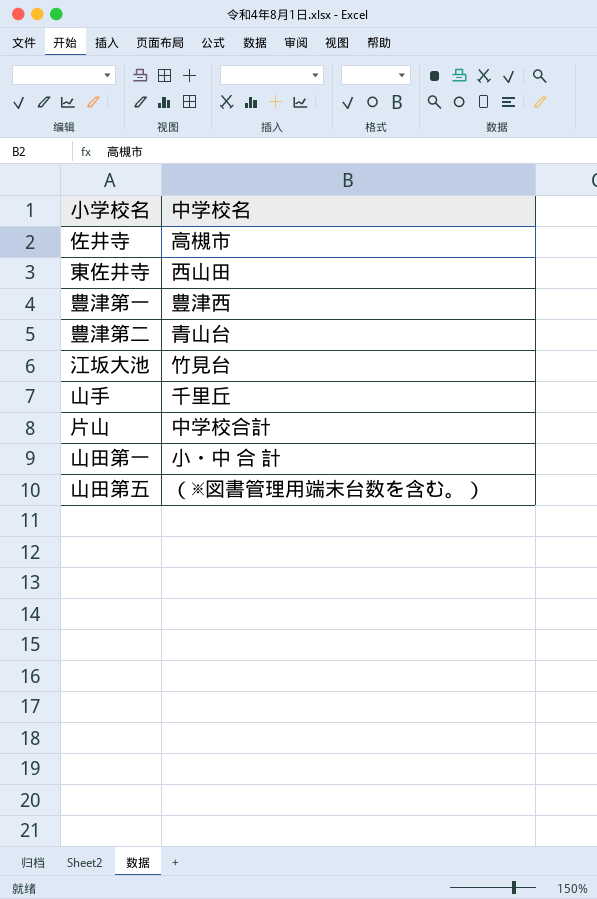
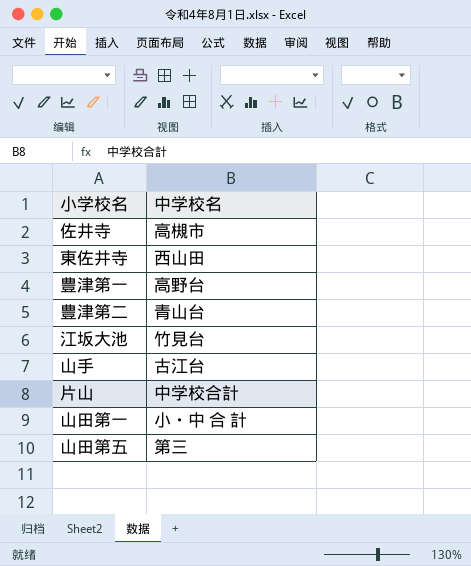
豊津第一 | 中学校名: 豊津西 -> 高野台
山手 | 中学校名: 千里丘 -> 古江台
山田第五 | 中学校名: （※図書管理用端末台数を含む。） -> 第三

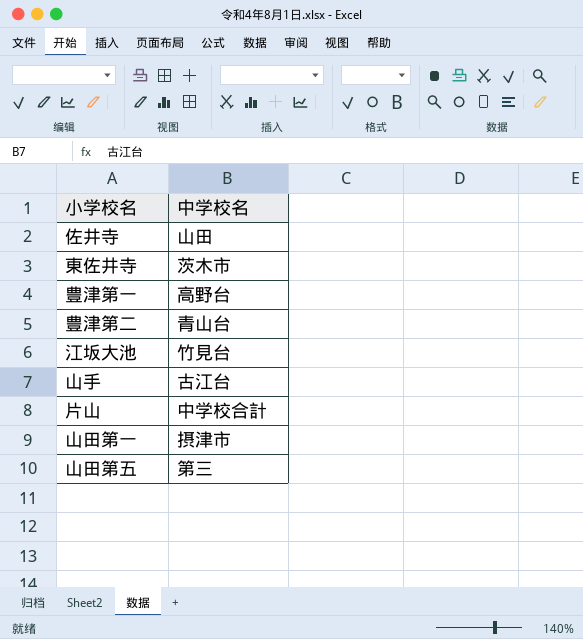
佐井寺 | 中学校名: 高槻市 -> 山田
東佐井寺 | 中学校名: 西山田 -> 茨木市
山田第一 | 中学校名: 小・中 合 計 -> 摂津市

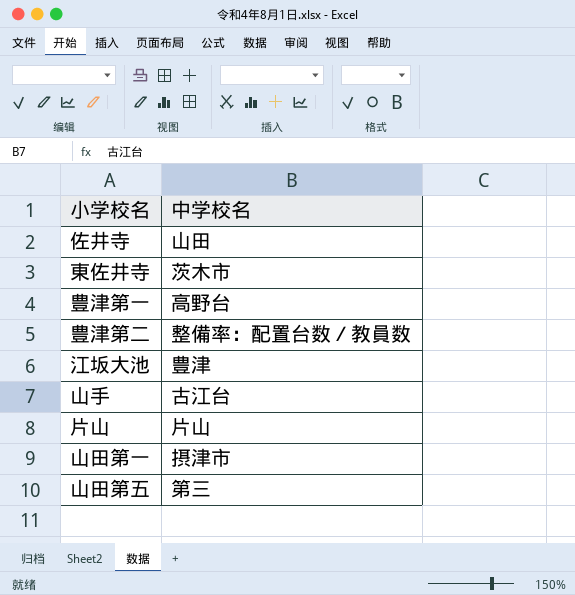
豊津第二 | 中学校名: 青山台 -> 整備率：配置台数／教員数
江坂大池 | 中学校名: 竹見台 -> 豊津
片山 | 中学校名: 中学校合計 -> 片山

